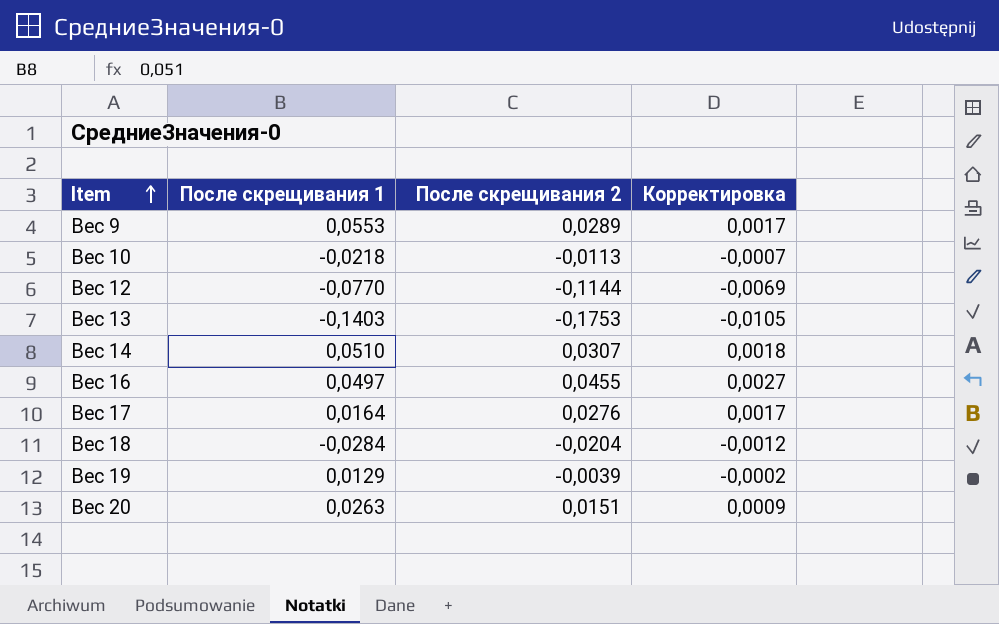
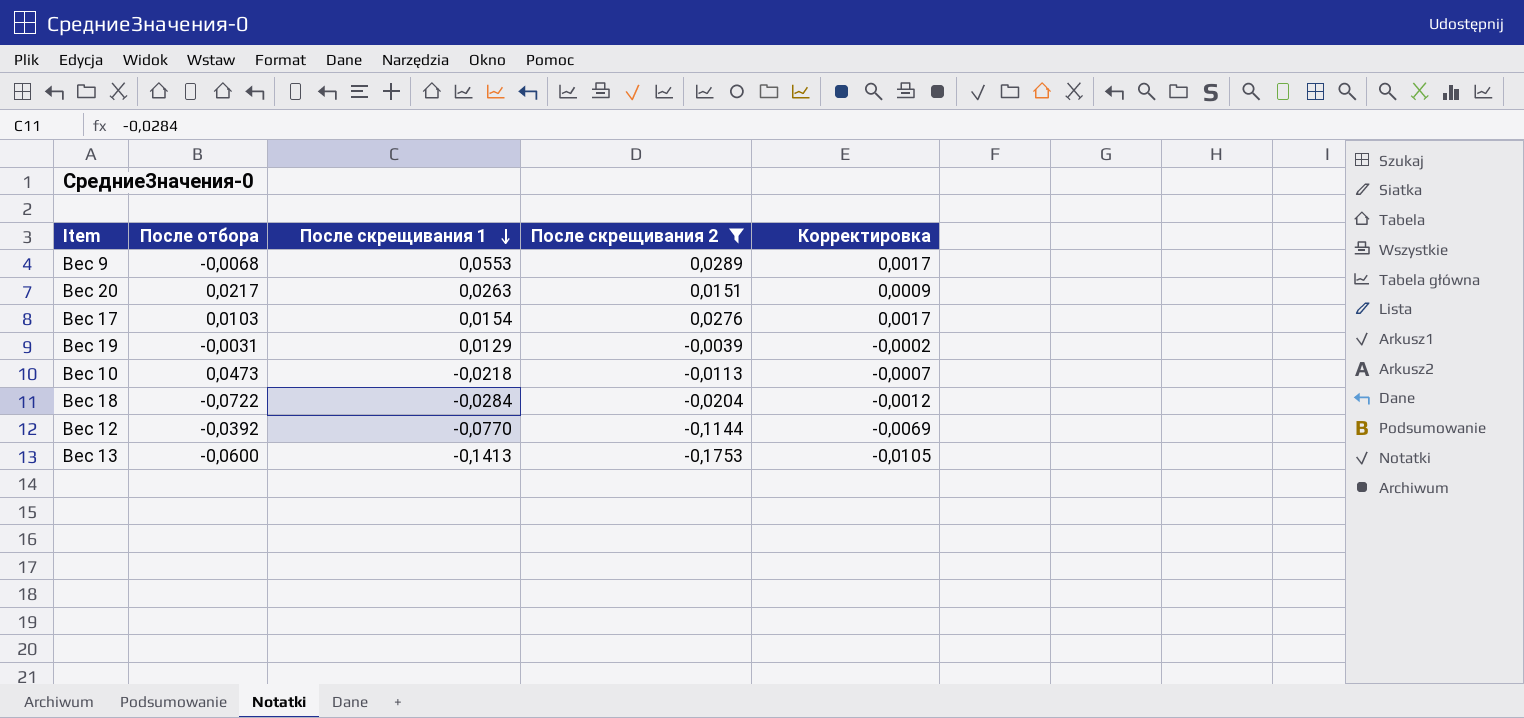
filter: none -> После скрещивания 2 <= 0,0289
row order: Item ascending -> После скрещивания 1 descending
column После отбора | position: none -> 2
Вес 17 | После скрещивания 1: 0,0164 -> 0,0154
Вес 13 | После скрещивания 1: -0,1403 -> -0,1413

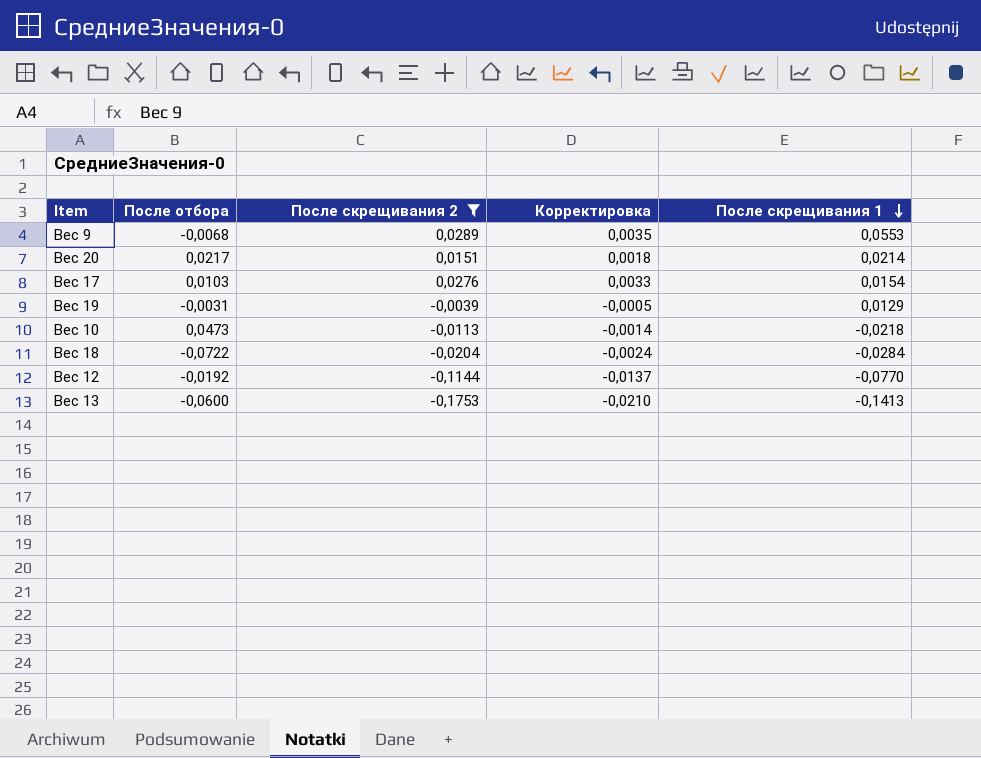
column Корректировка | formula: [После скрещивания 2] * 0,06 -> [После скрещивания 2] * 0,12
column После скрещивания 1 | position: 3 -> 5
Вес 20 | После скрещивания 1: 0,0263 -> 0,0214
Вес 12 | После отбора: -0,0392 -> -0,0192

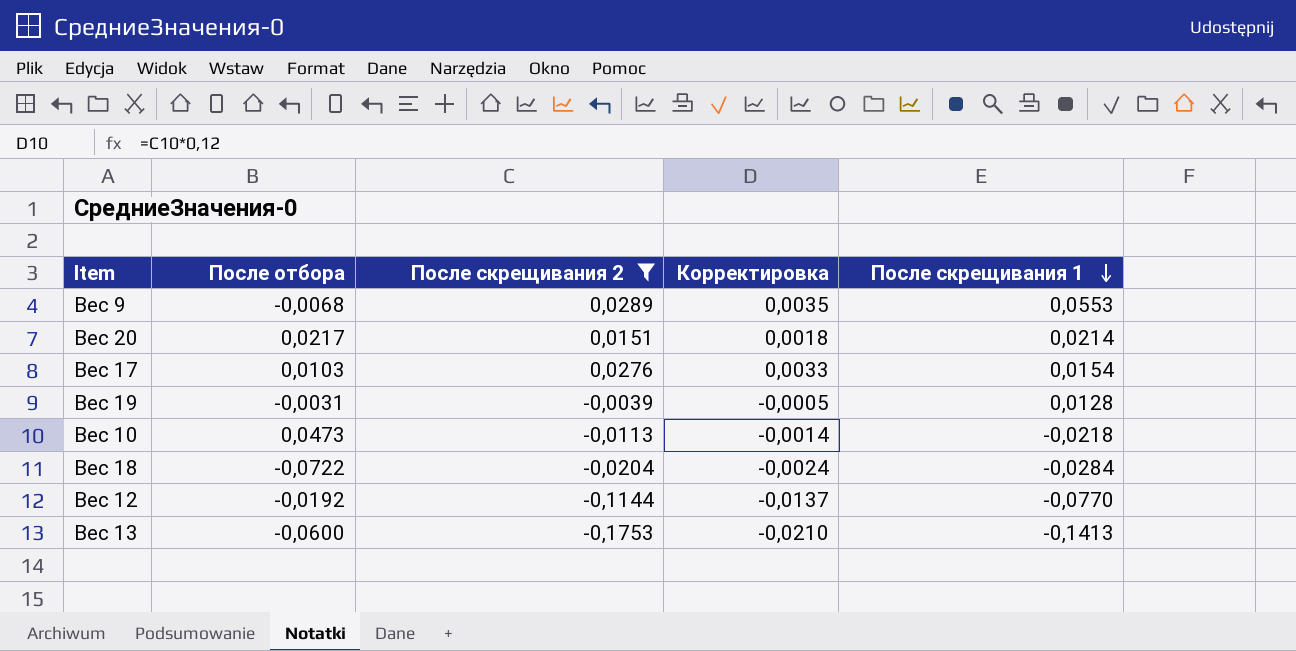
Вес 19 | После скрещивания 1: 0,0129 -> 0,0128

